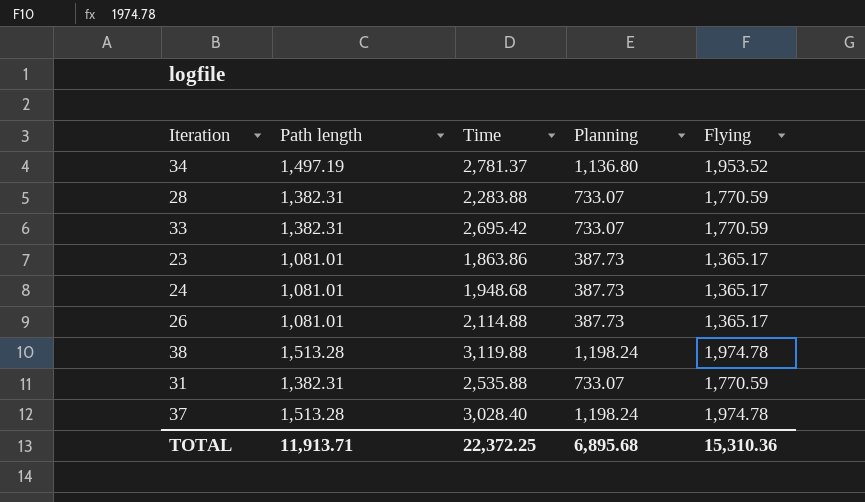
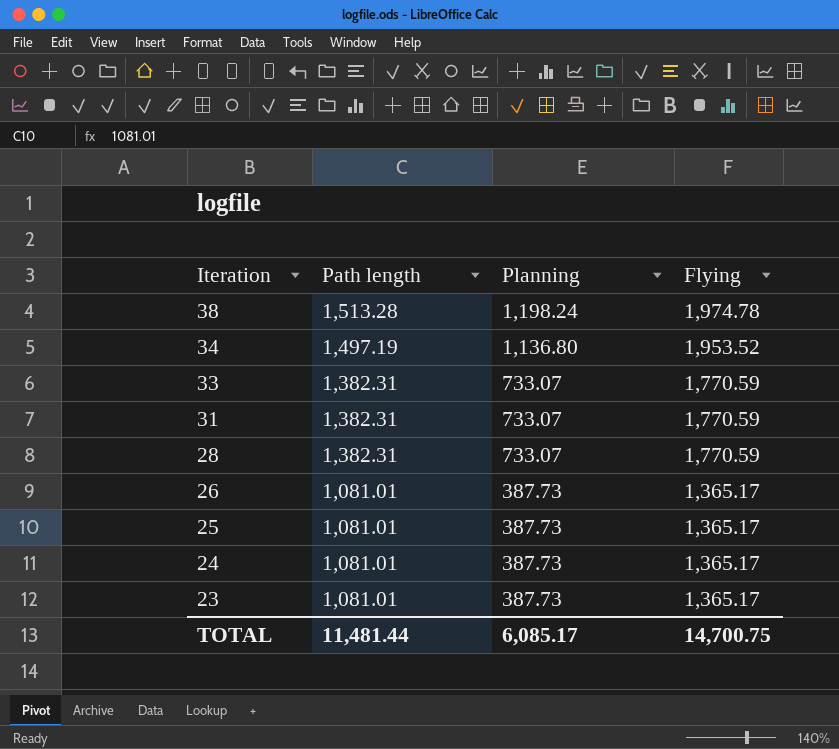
row order: none -> Iteration descending
column Time | position: 3 -> none
row 37: 1,513.28 | 3,028.40 | 1,198.24 | 1,974.78 -> none
row 25: none -> 1,081.01 | 387.73 | 1,365.17
TOTAL | Path length: 11,913.71 -> 11,481.44
TOTAL | Planning: 6,895.68 -> 6,085.17
TOTAL | Flying: 15,310.36 -> 14,700.75

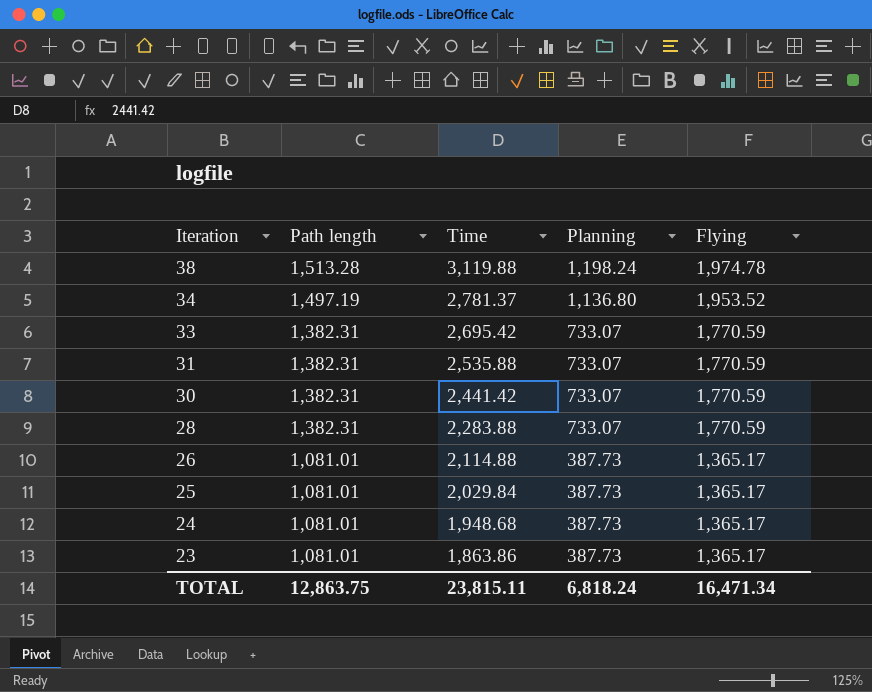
column Time | position: none -> 3
row 30: none -> 1,382.31 | 2,441.42 | 733.07 | 1,770.59
TOTAL | Path length: 11,481.44 -> 12,863.75
TOTAL | Planning: 6,085.17 -> 6,818.24
TOTAL | Flying: 14,700.75 -> 16,471.34

